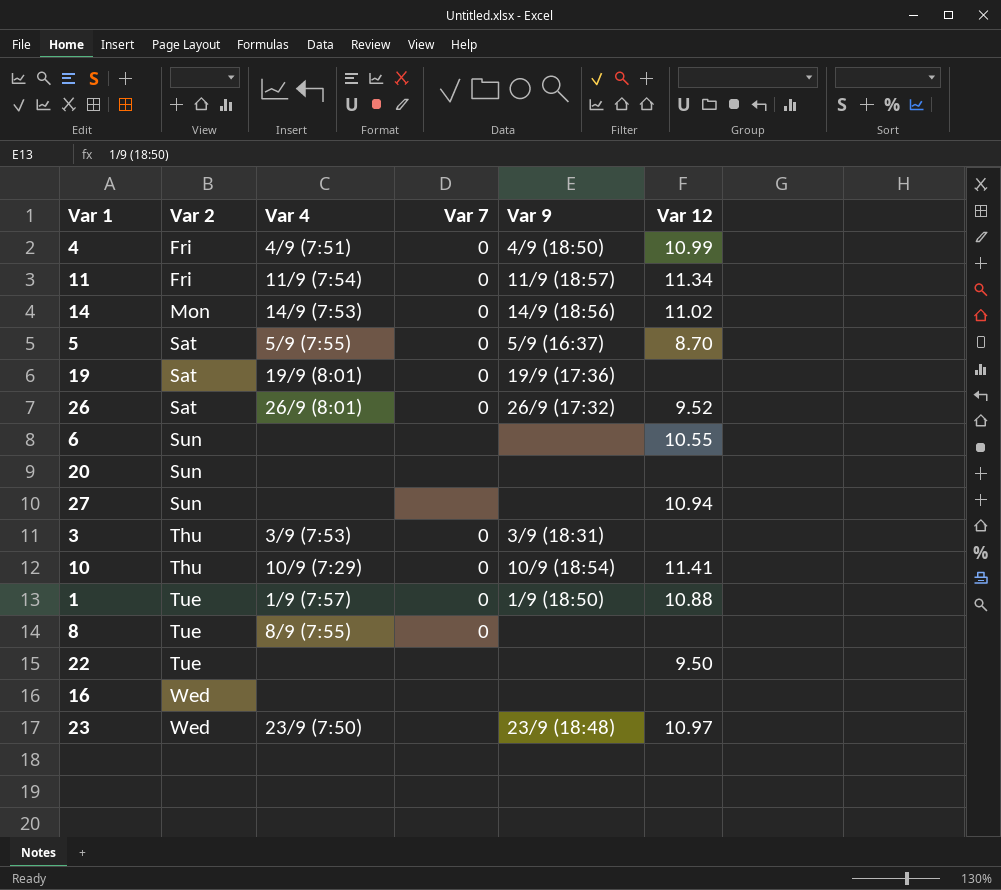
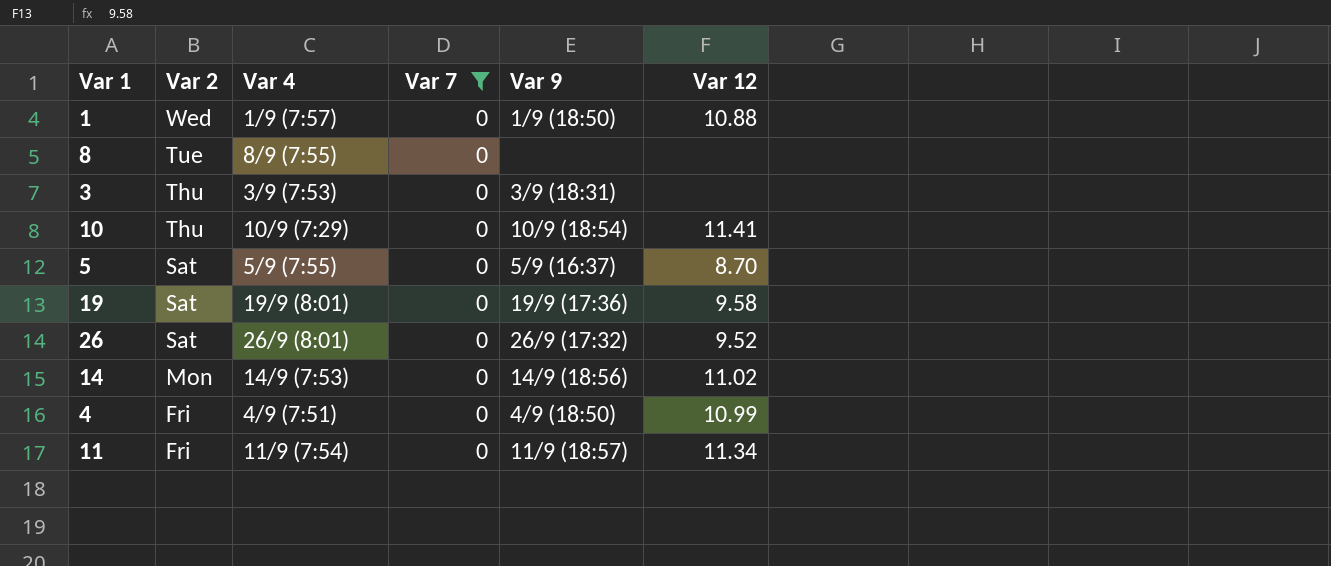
filter: none -> Var 7 = 0
row order: Var 2 ascending -> Var 2 descending
1 | Var 2: Tue -> Wed
19 | Var 12: none -> 9.58

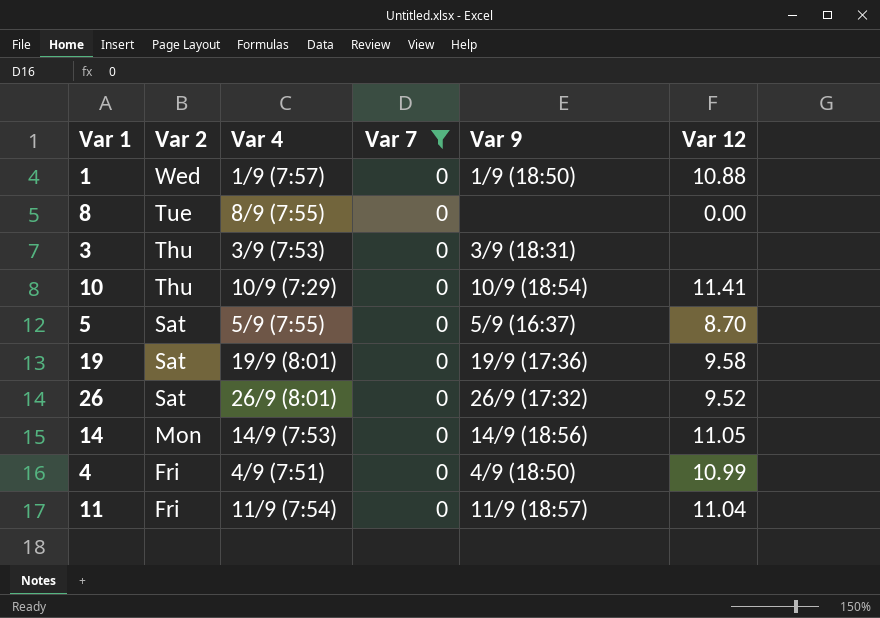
8 | Var 12: none -> 0.00
14 | Var 12: 11.02 -> 11.05
11 | Var 12: 11.34 -> 11.04

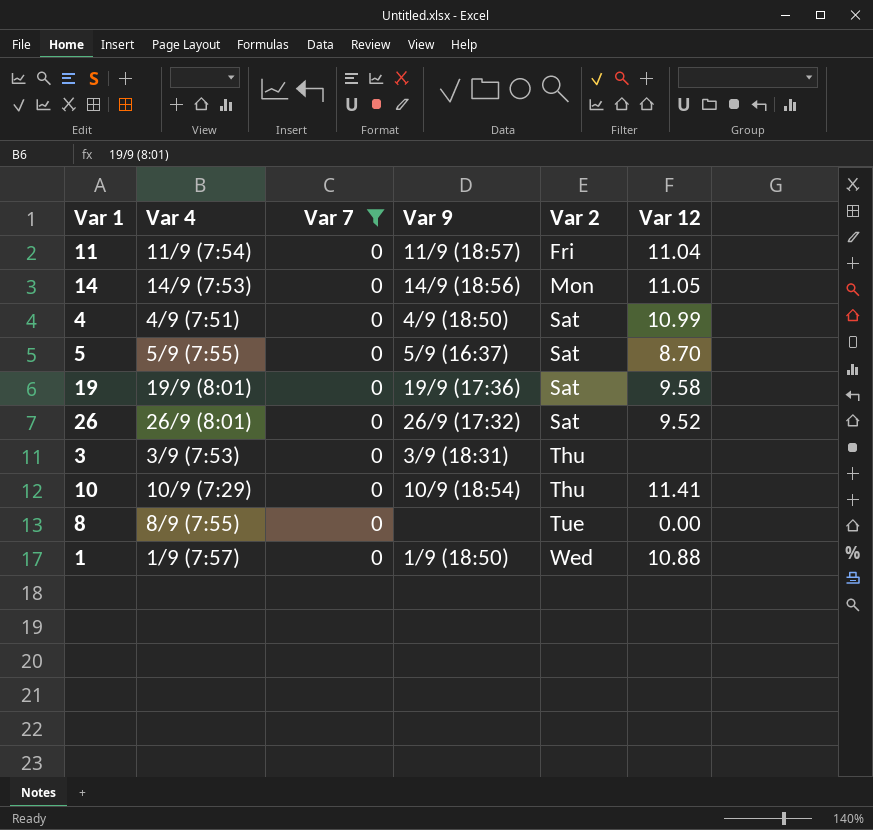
row order: Var 2 descending -> Var 2 ascending
column Var 2 | position: 2 -> 5
4 | Var 2: Fri -> Sat

